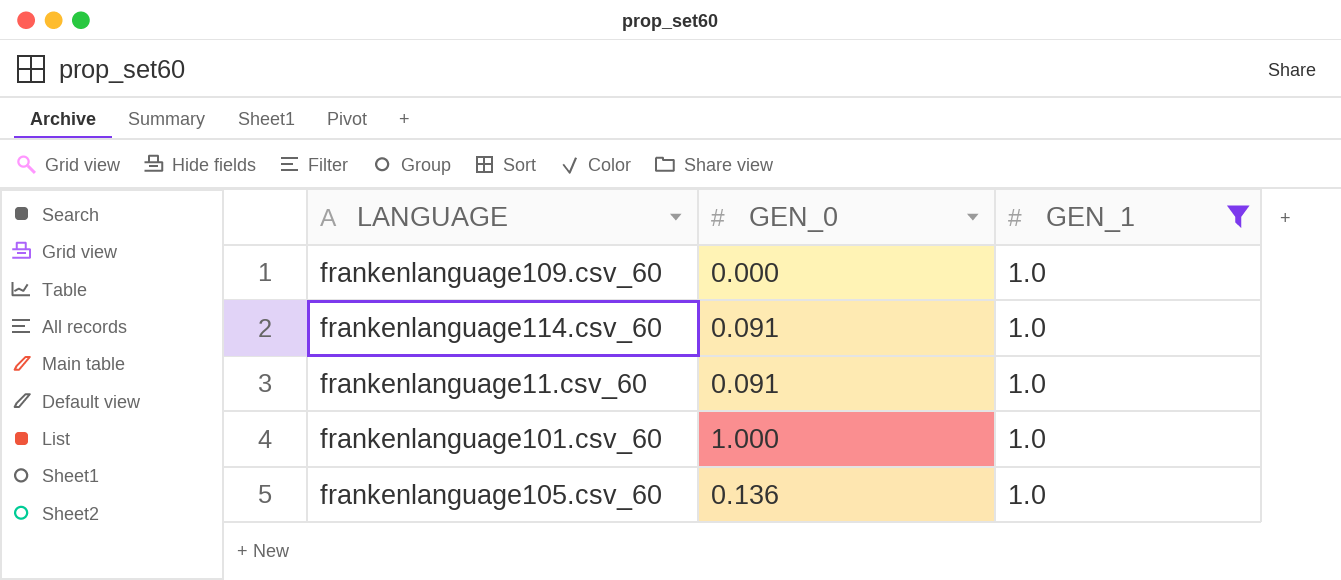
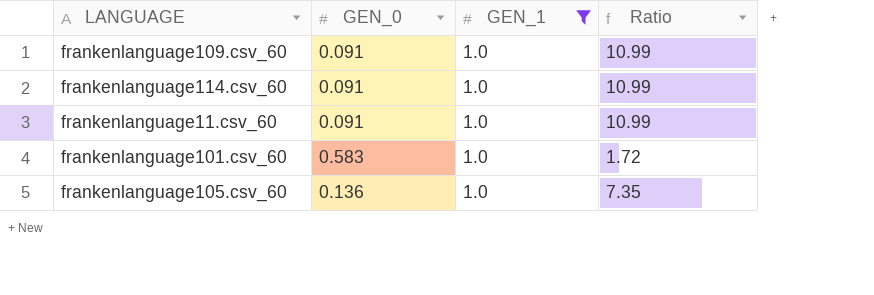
column Ratio | formula: none -> [GEN_1] / [GEN_0]
frankenlanguage109.csv_60 | GEN_0: 0.000 -> 0.091
frankenlanguage101.csv_60 | GEN_0: 1.000 -> 0.583

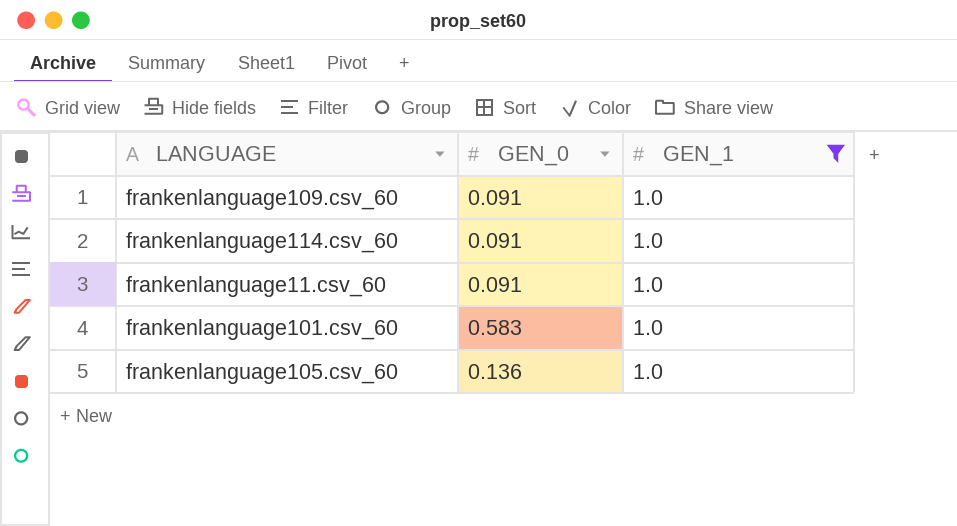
column Ratio | formula: [GEN_1] / [GEN_0] -> none

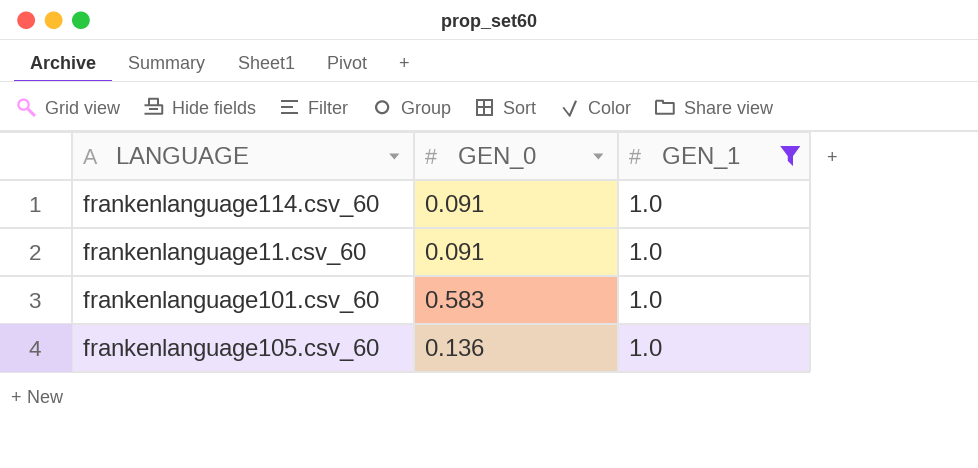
row frankenlanguage109.csv_60: 0.091 | 1.0 -> none

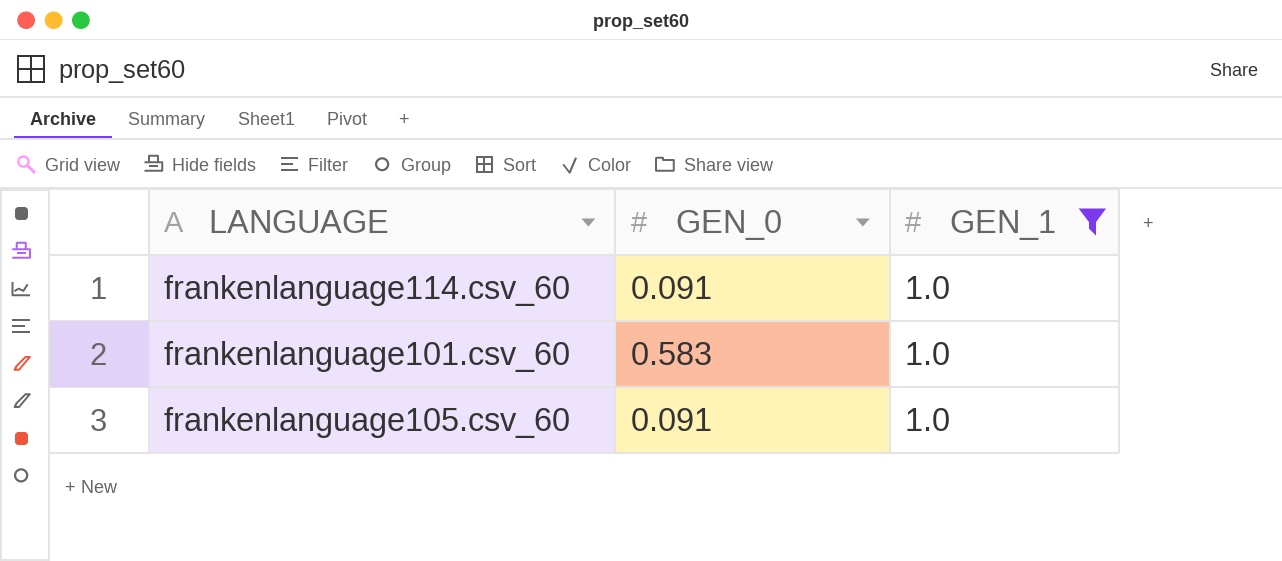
row frankenlanguage11.csv_60: 0.091 | 1.0 -> none
frankenlanguage105.csv_60 | GEN_0: 0.136 -> 0.091

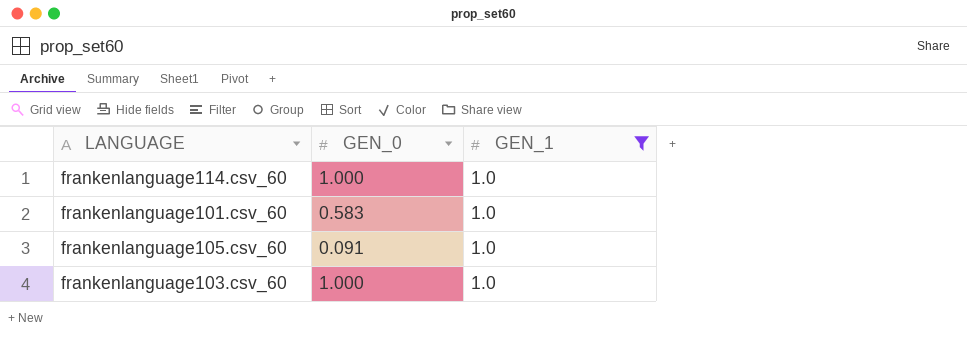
frankenlanguage114.csv_60 | GEN_0: 0.091 -> 1.000
row frankenlanguage103.csv_60: none -> 1.000 | 1.0

